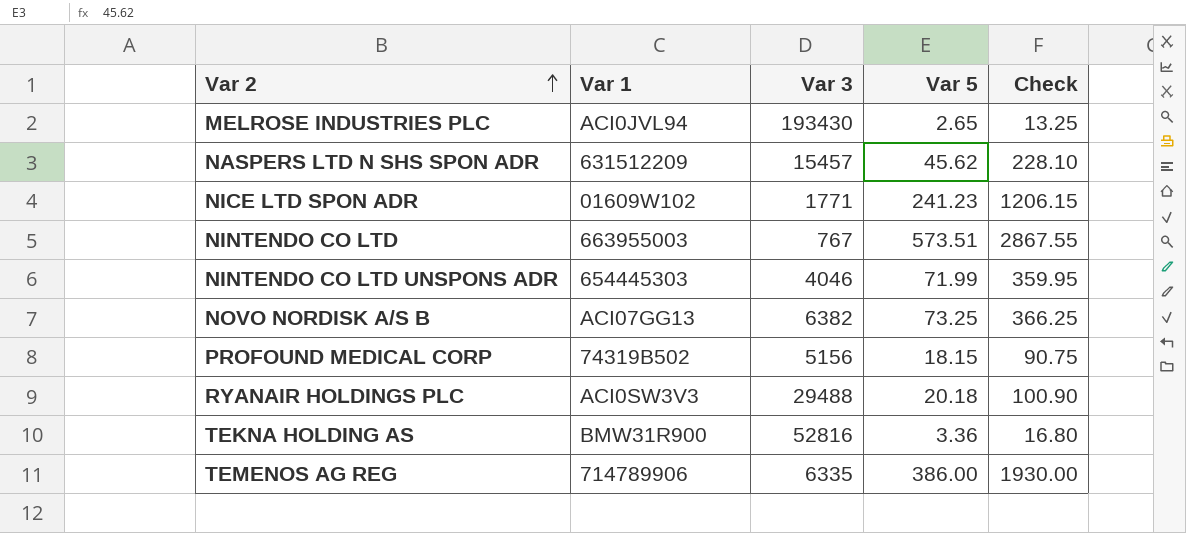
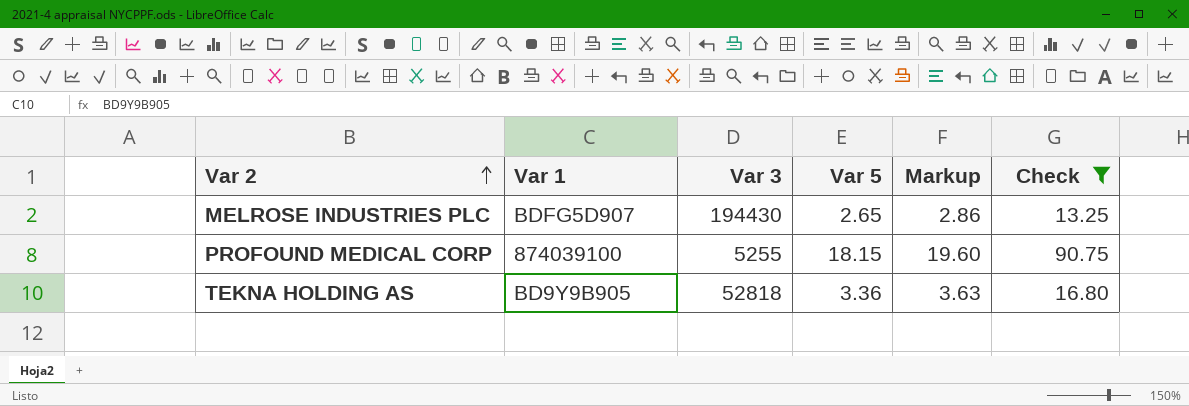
filter: none -> Check <= 90.75
column Markup | formula: none -> [Var 5] * 1.08
MELROSE INDUSTRIES PLC | Var 1: ACI0JVL94 -> BDFG5D907
MELROSE INDUSTRIES PLC | Var 3: 193430 -> 194430
PROFOUND MEDICAL CORP | Var 1: 74319B502 -> 874039100
PROFOUND MEDICAL CORP | Var 3: 5156 -> 5255
TEKNA HOLDING AS | Var 1: BMW31R900 -> BD9Y9B905
TEKNA HOLDING AS | Var 3: 52816 -> 52818

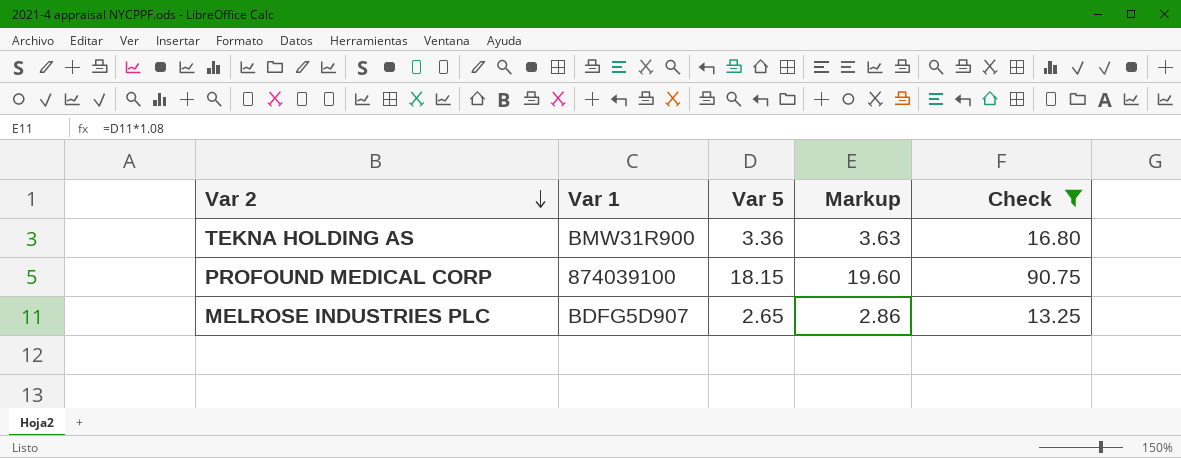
row order: Var 2 ascending -> Var 2 descending
column Var 3 | position: 3 -> none
TEKNA HOLDING AS | Var 1: BD9Y9B905 -> BMW31R900

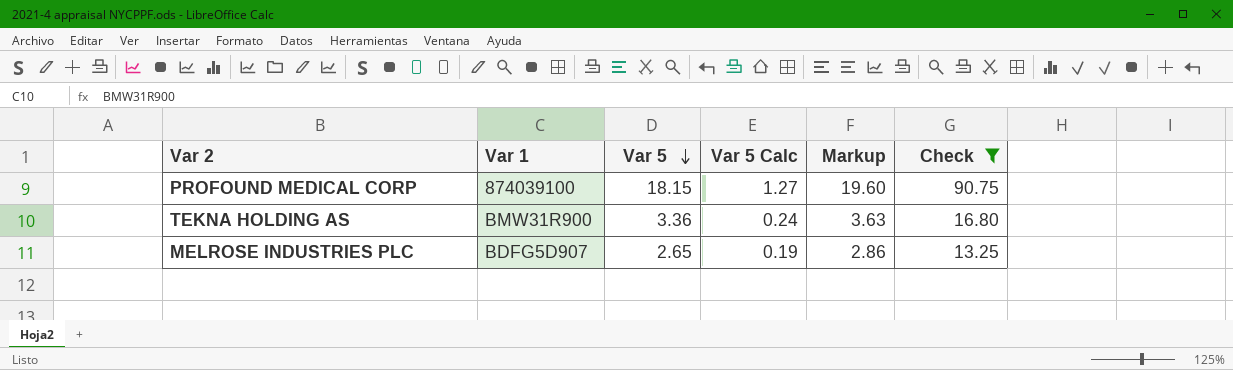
row order: Var 2 descending -> Var 5 descending
column Var 5 Calc | formula: none -> [Var 5] * 0.07

